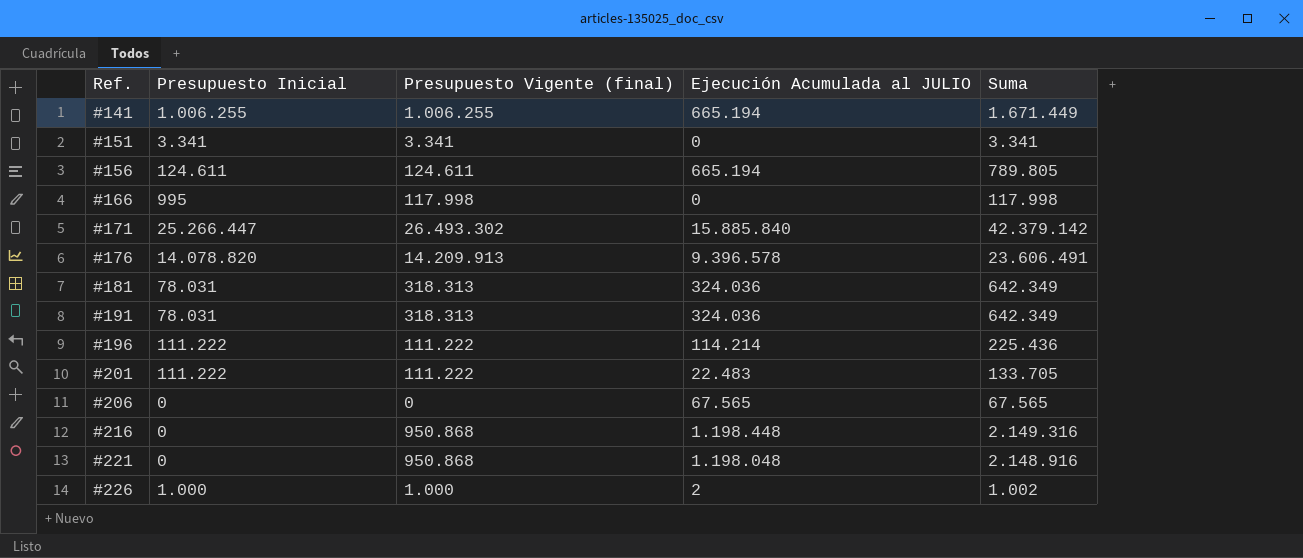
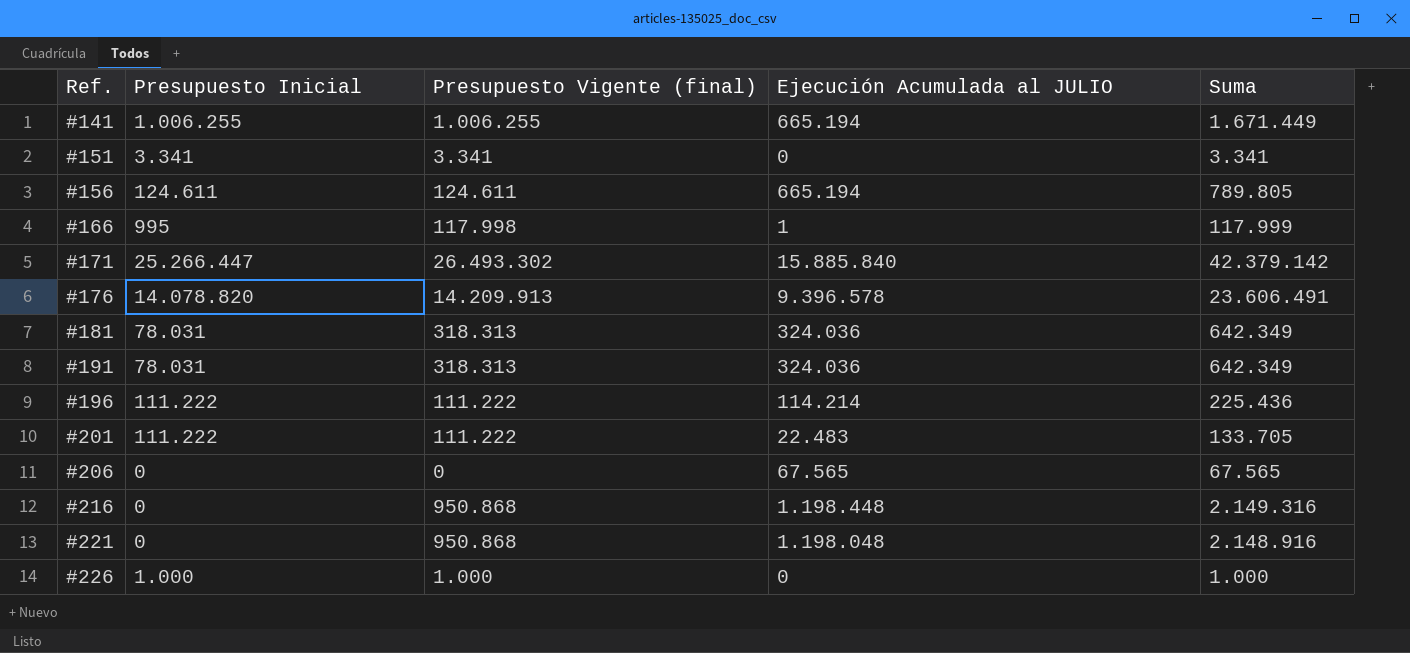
#166 | Ejecución Acumulada al JULIO: 0 -> 1
#166 | Suma: 117.998 -> 117.999
#226 | Ejecución Acumulada al JULIO: 2 -> 0
#226 | Suma: 1.002 -> 1.000

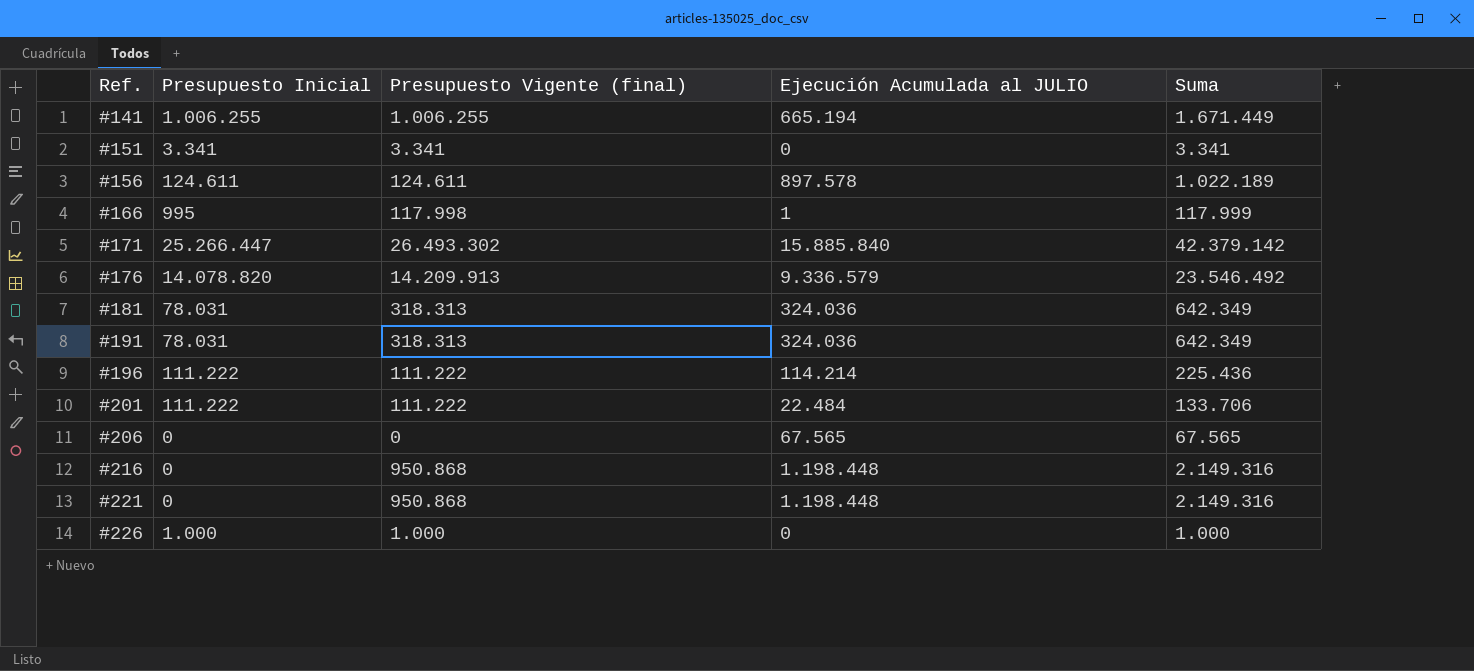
#156 | Ejecución Acumulada al JULIO: 665.194 -> 897.578
#156 | Suma: 789.805 -> 1.022.189
#176 | Ejecución Acumulada al JULIO: 9.396.578 -> 9.336.579
#176 | Suma: 23.606.491 -> 23.546.492
#201 | Ejecución Acumulada al JULIO: 22.483 -> 22.484
#201 | Suma: 133.705 -> 133.706
#221 | Ejecución Acumulada al JULIO: 1.198.048 -> 1.198.448
#221 | Suma: 2.148.916 -> 2.149.316

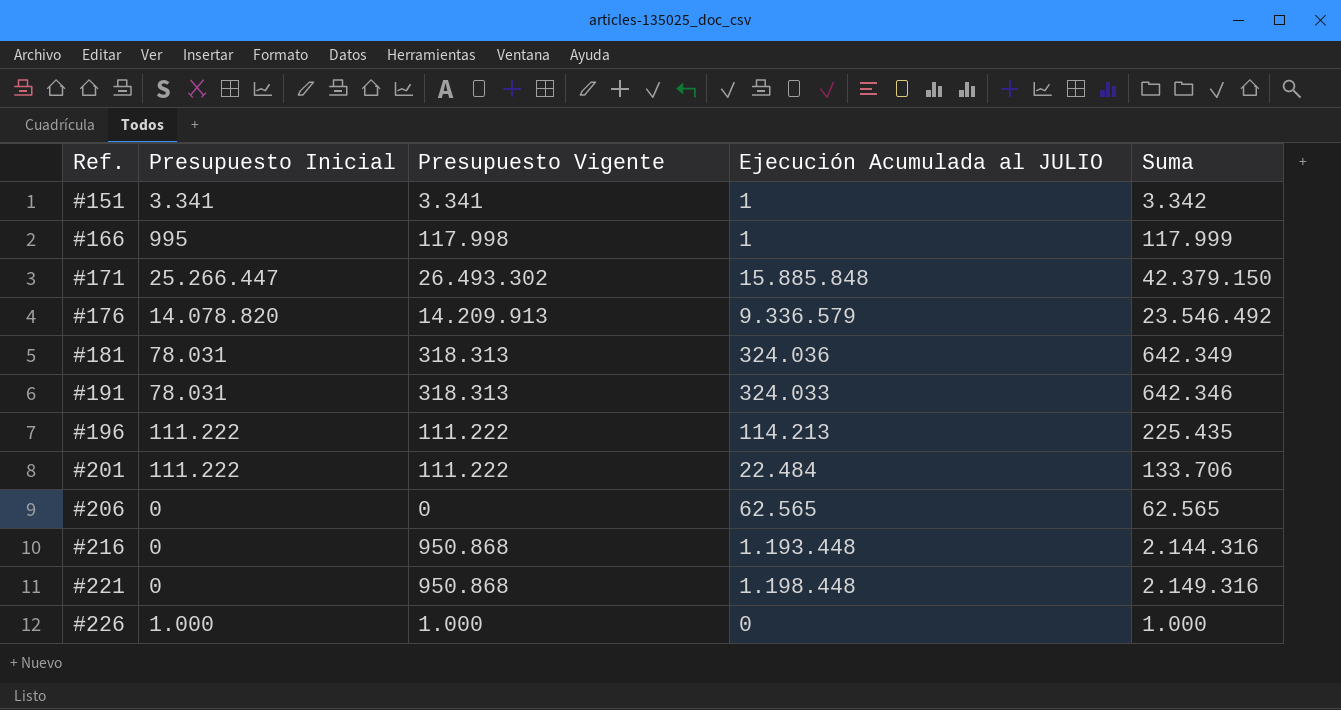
column name: Presupuesto Vigente (final) -> Presupuesto Vigente
row #141: 1.006.255 | 1.006.255 | 665.194 | 1.671.449 -> none
row #156: 124.611 | 124.611 | 897.578 | 1.022.189 -> none
#151 | Ejecución Acumulada al JULIO: 0 -> 1
#151 | Suma: 3.341 -> 3.342
#171 | Ejecución Acumulada al JULIO: 15.885.840 -> 15.885.848
#171 | Suma: 42.379.142 -> 42.379.150
#191 | Ejecución Acumulada al JULIO: 324.036 -> 324.033
#191 | Suma: 642.349 -> 642.346
#196 | Ejecución Acumulada al JULIO: 114.214 -> 114.213
#196 | Suma: 225.436 -> 225.435
#206 | Ejecución Acumulada al JULIO: 67.565 -> 62.565
#206 | Suma: 67.565 -> 62.565
#216 | Ejecución Acumulada al JULIO: 1.198.448 -> 1.193.448
#216 | Suma: 2.149.316 -> 2.144.316

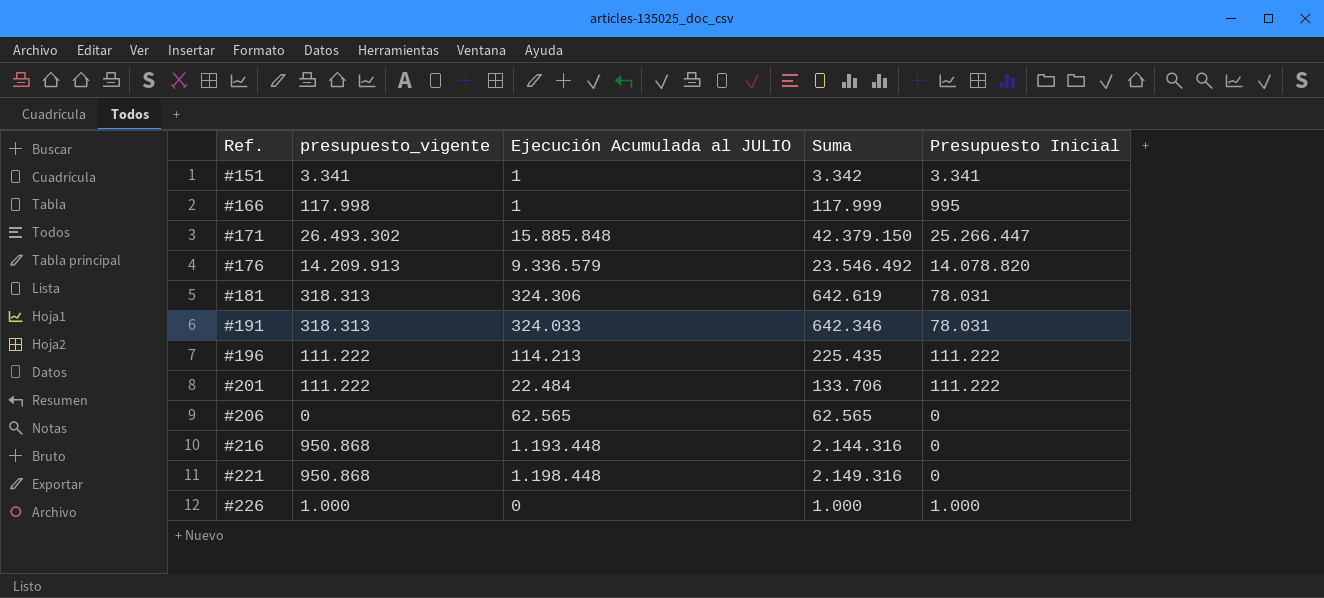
column name: Presupuesto Vigente -> presupuesto_vigente
column Presupuesto Inicial | position: 2 -> 5
#181 | Ejecución Acumulada al JULIO: 324.036 -> 324.306
#181 | Suma: 642.349 -> 642.619

